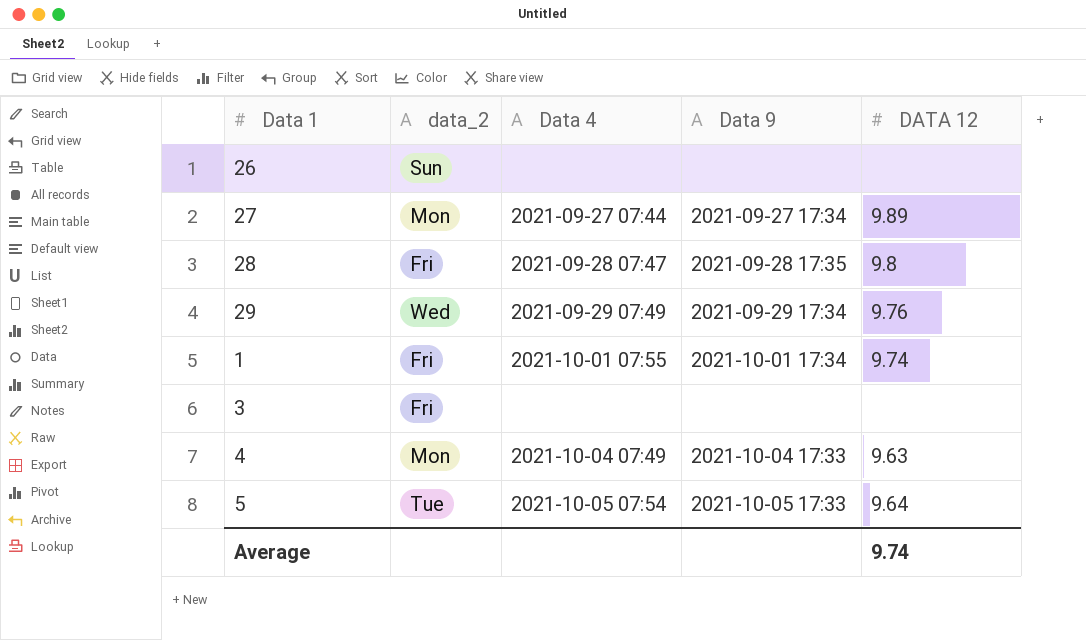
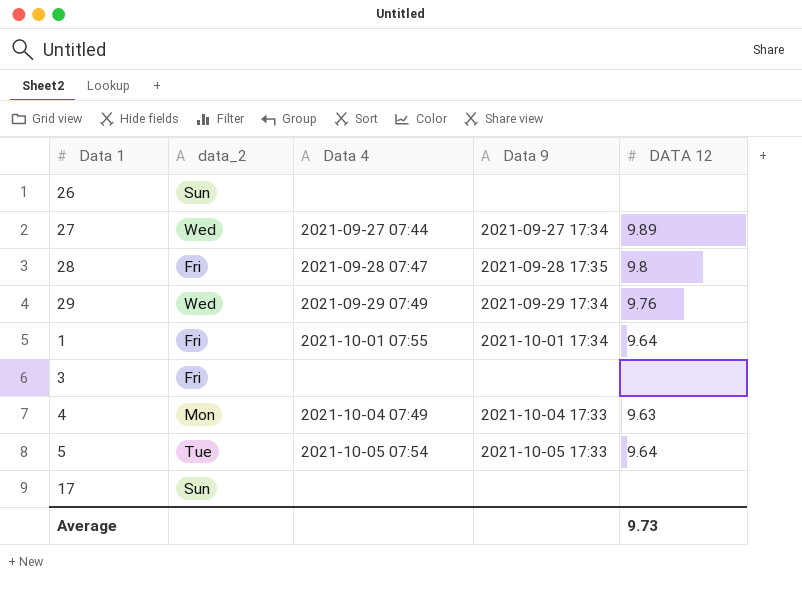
27 | data_2: Mon -> Wed
1 | DATA 12: 9.74 -> 9.64
row 17: none -> Sun | none | none | none
Average | DATA 12: 9.74 -> 9.73

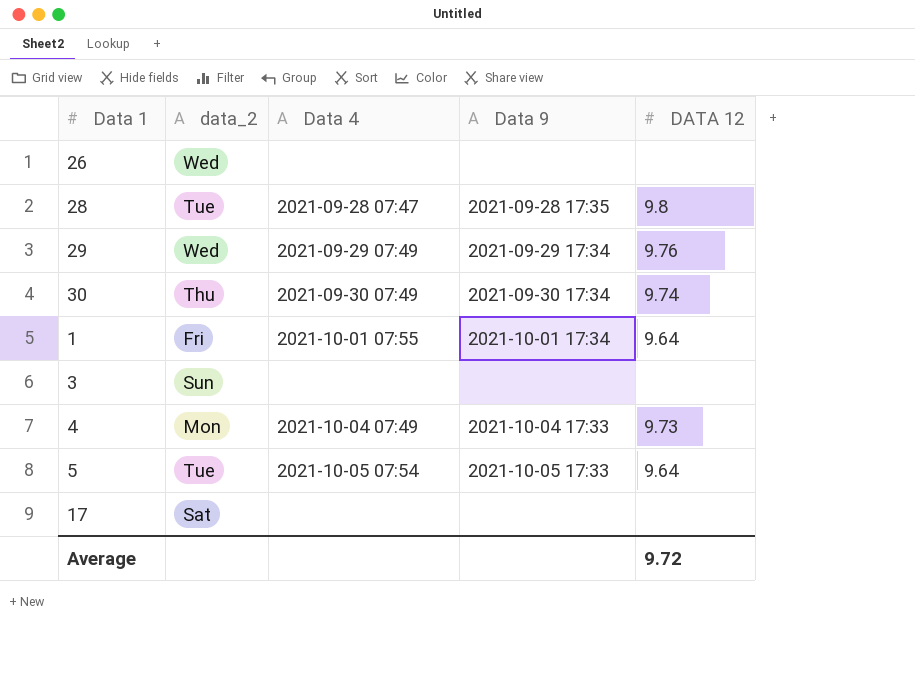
row 27: Wed | 2021-09-27 07:44 | 2021-09-27 17:34 | 9.89 -> none
26 | data_2: Sun -> Wed
28 | data_2: Fri -> Tue
row 30: none -> Thu | 2021-09-30 07:49 | 2021-09-30 17:34 | 9.74
3 | data_2: Fri -> Sun
4 | DATA 12: 9.63 -> 9.73
17 | data_2: Sun -> Sat
Average | DATA 12: 9.73 -> 9.72

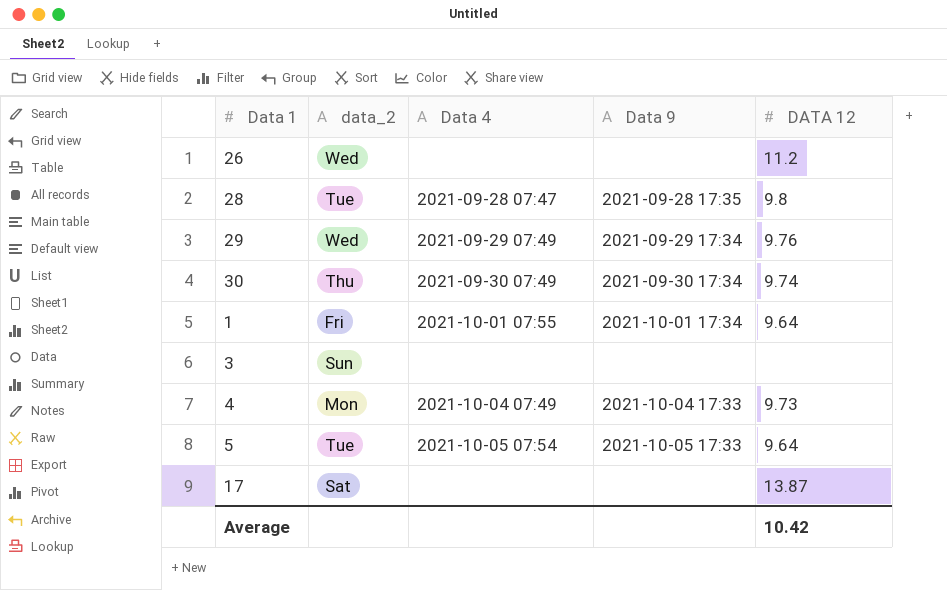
26 | DATA 12: none -> 11.2
17 | DATA 12: none -> 13.87
Average | DATA 12: 9.72 -> 10.42

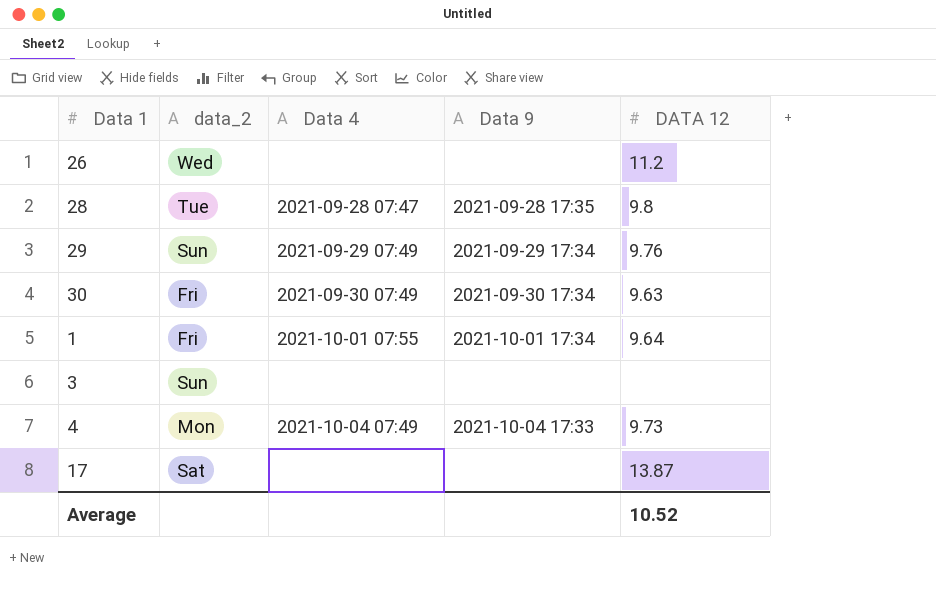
row 5: Tue | 2021-10-05 07:54 | 2021-10-05 17:33 | 9.64 -> none
29 | data_2: Wed -> Sun
30 | data_2: Thu -> Fri
30 | DATA 12: 9.74 -> 9.63
Average | DATA 12: 10.42 -> 10.52

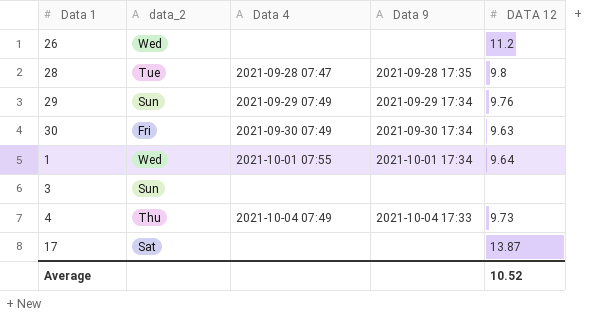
1 | data_2: Fri -> Wed
4 | data_2: Mon -> Thu

